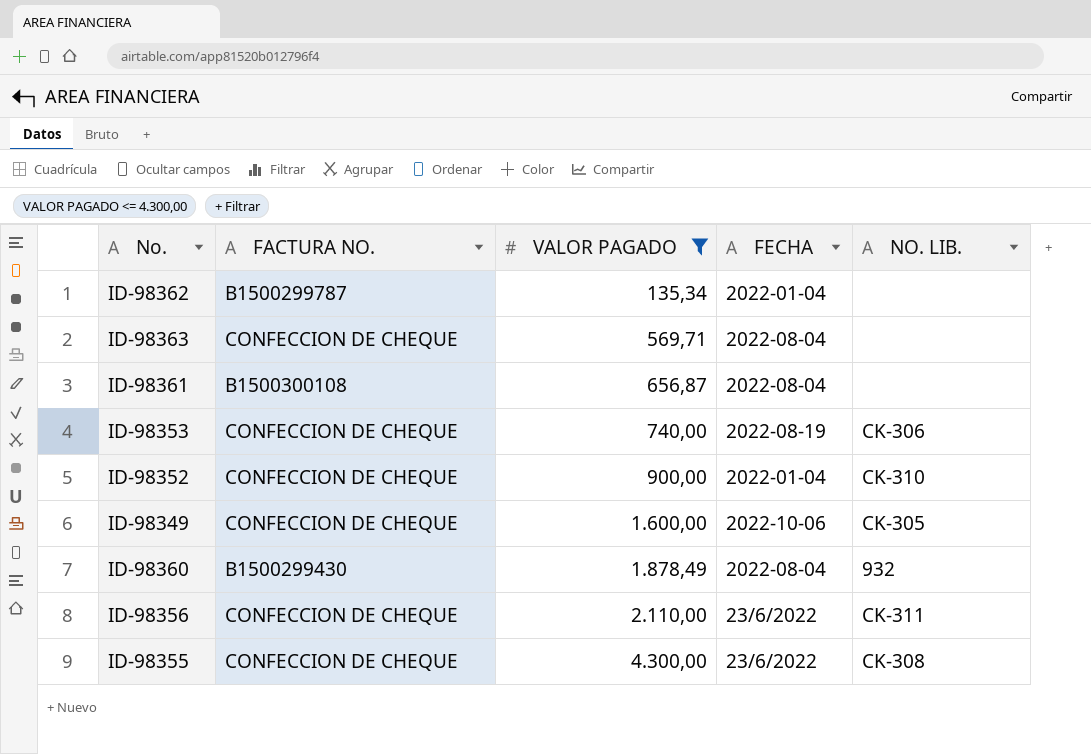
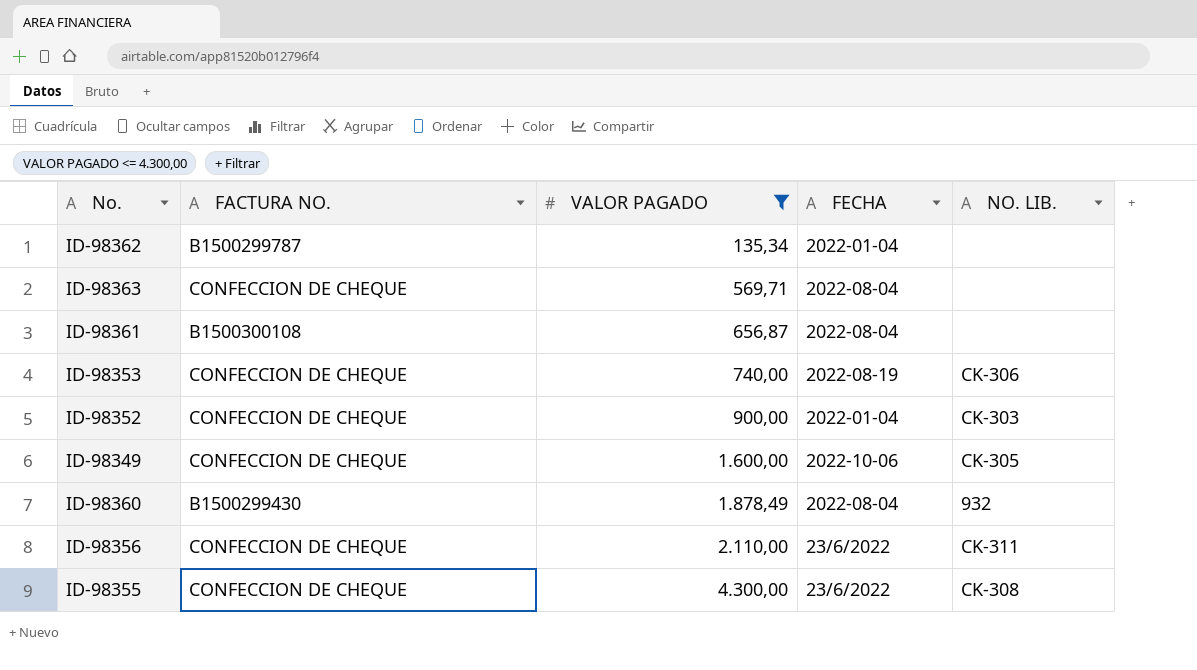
ID-98352 | NO. LIB.: CK-310 -> CK-303

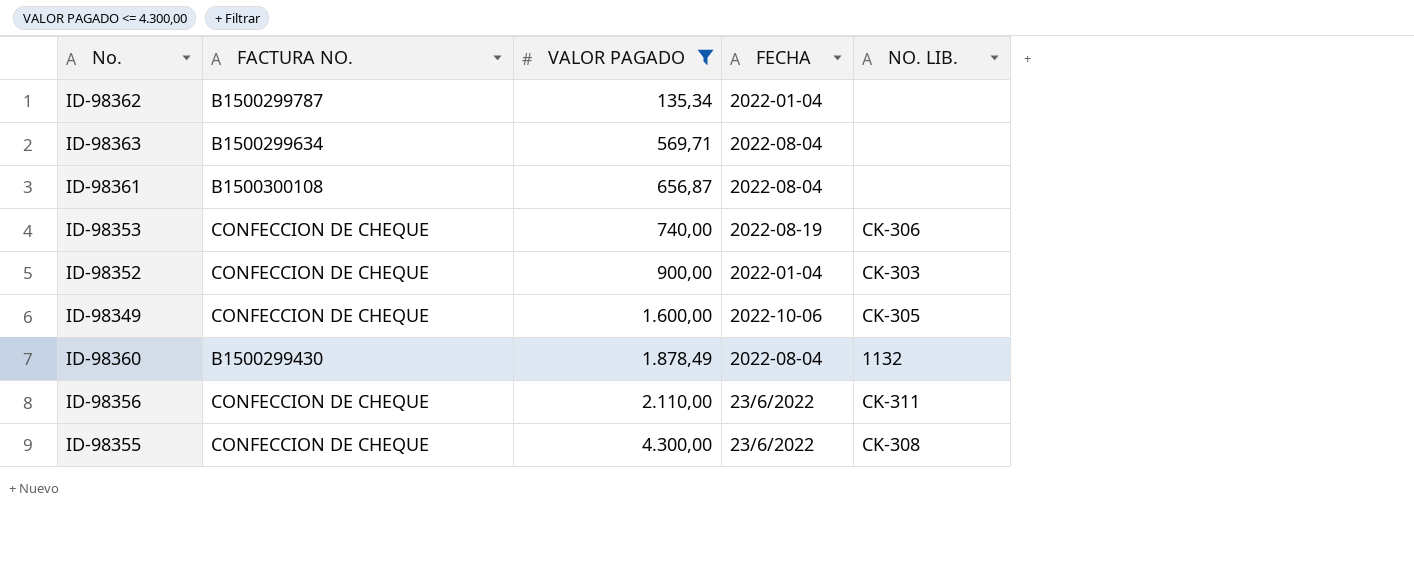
ID-98363 | FACTURA NO.: CONFECCION DE CHEQUE -> B1500299634
ID-98360 | NO. LIB.: 932 -> 1132

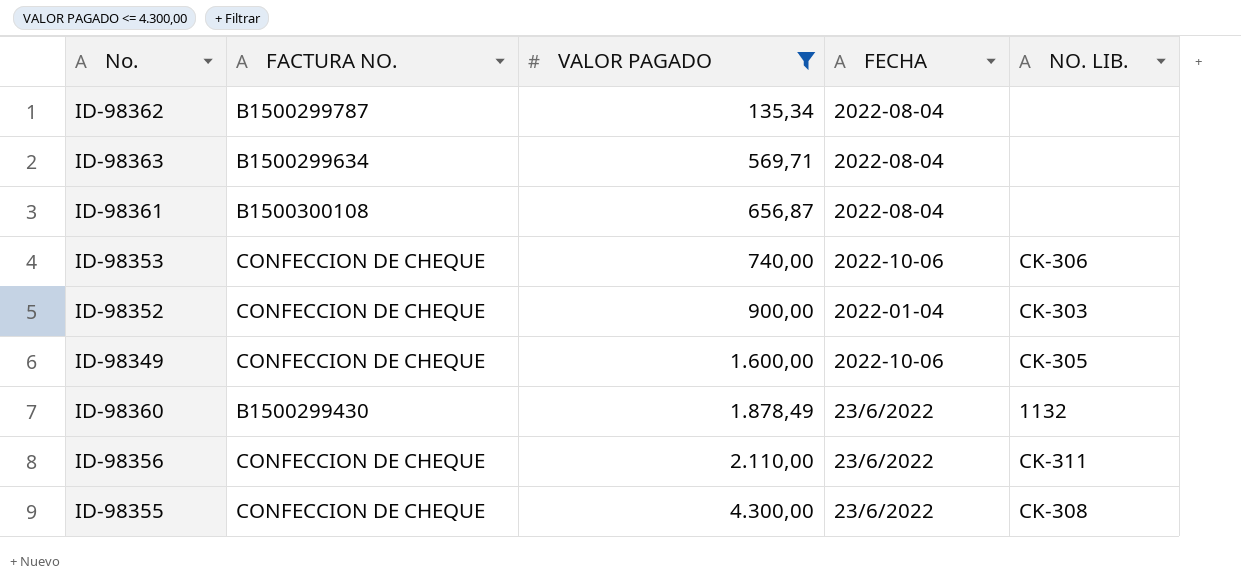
ID-98362 | FECHA: 2022-01-04 -> 2022-08-04
ID-98353 | FECHA: 2022-08-19 -> 2022-10-06
ID-98360 | FECHA: 2022-08-04 -> 23/6/2022

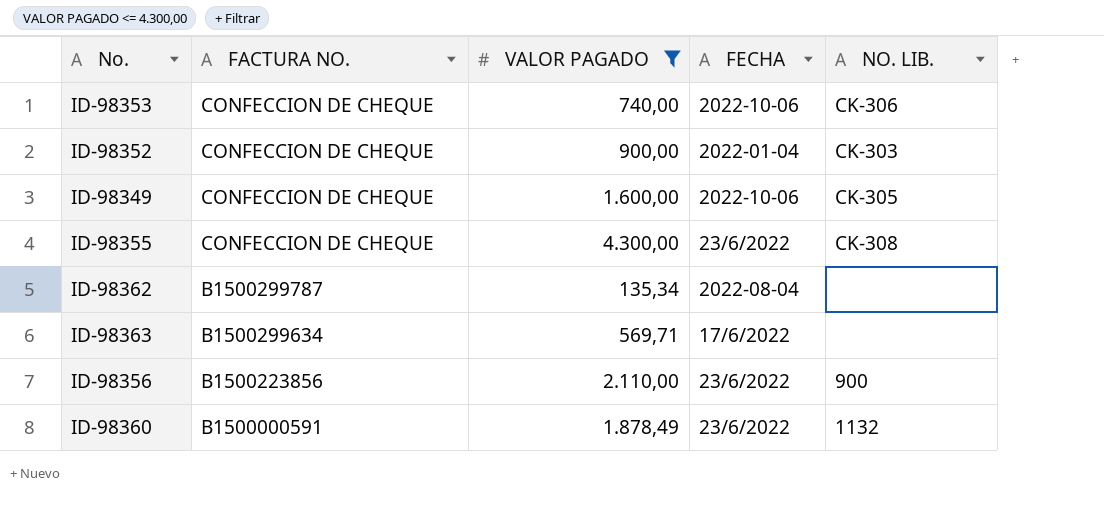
row order: VALOR PAGADO ascending -> FACTURA NO. descending
row ID-98361: B1500300108 | 656,87 | 2022-08-04 | none -> none
ID-98363 | FECHA: 2022-08-04 -> 17/6/2022
ID-98356 | FACTURA NO.: CONFECCION DE CHEQUE -> B1500223856
ID-98356 | NO. LIB.: CK-311 -> 900
ID-98360 | FACTURA NO.: B1500299430 -> B1500000591

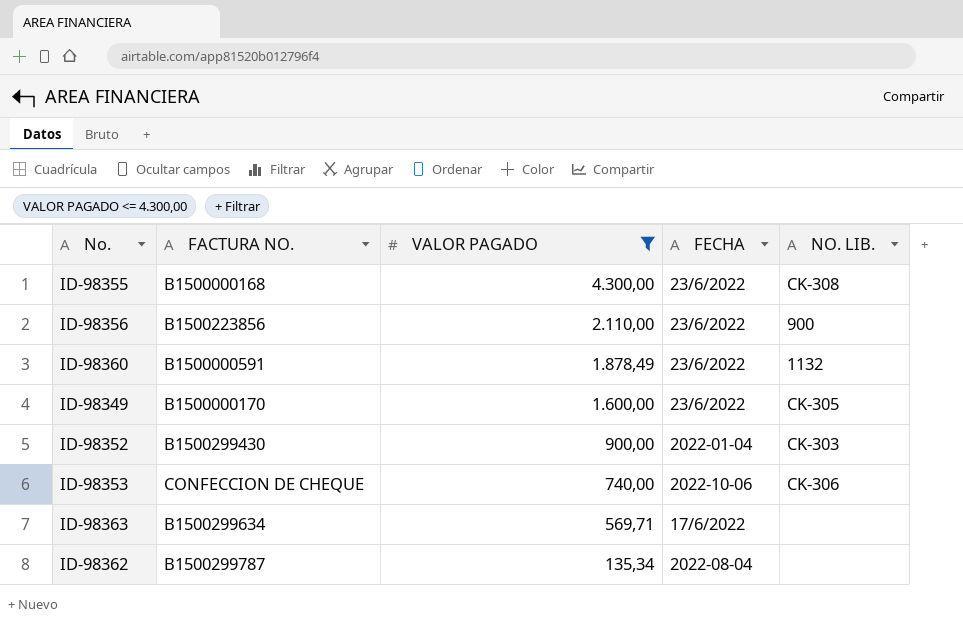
row order: FACTURA NO. descending -> VALOR PAGADO descending
ID-98355 | FACTURA NO.: CONFECCION DE CHEQUE -> B1500000168
ID-98349 | FACTURA NO.: CONFECCION DE CHEQUE -> B1500000170
ID-98349 | FECHA: 2022-10-06 -> 23/6/2022
ID-98352 | FACTURA NO.: CONFECCION DE CHEQUE -> B1500299430

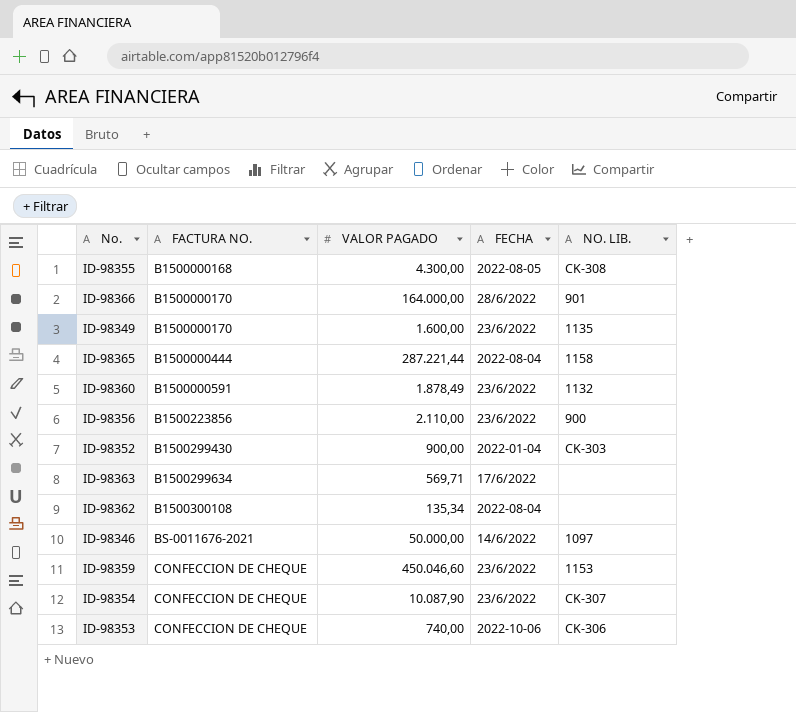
filter: VALOR PAGADO <= 4.300,00 -> none
row order: VALOR PAGADO descending -> FACTURA NO. ascending
ID-98355 | FECHA: 23/6/2022 -> 2022-08-05
ID-98349 | NO. LIB.: CK-305 -> 1135
ID-98362 | FACTURA NO.: B1500299787 -> B1500300108

